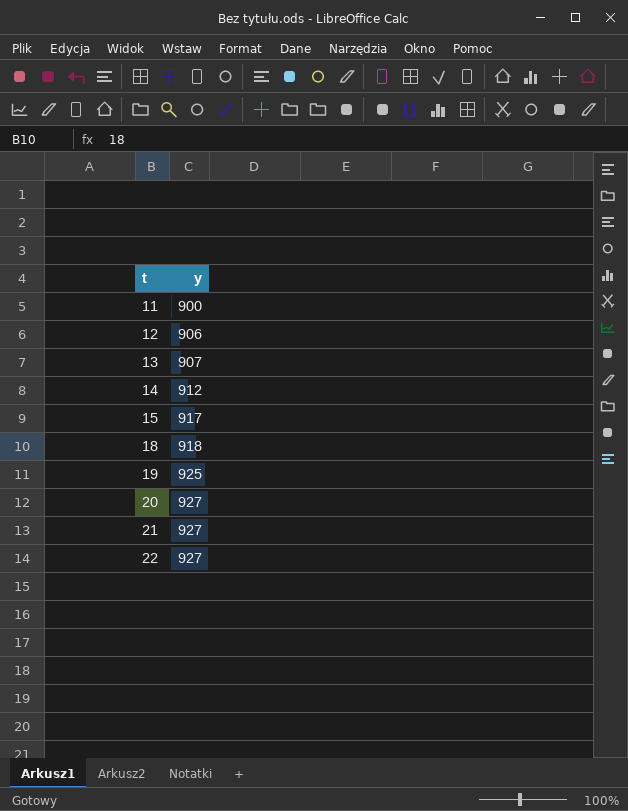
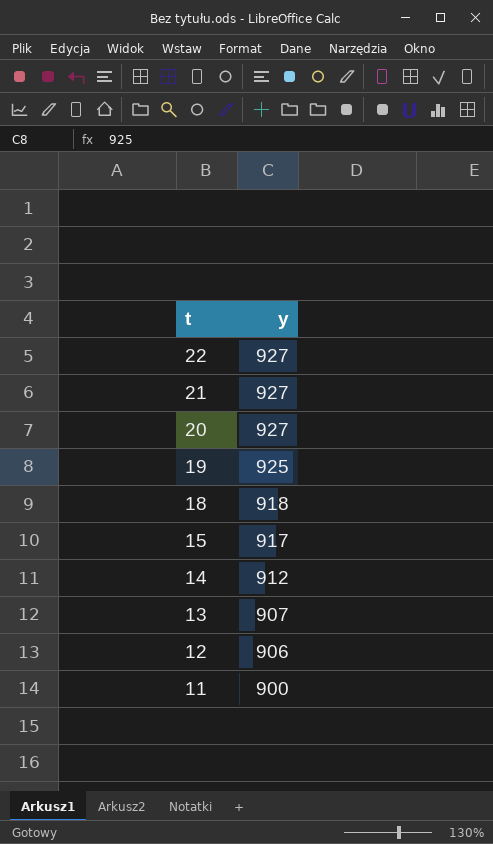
row order: t ascending -> t descending

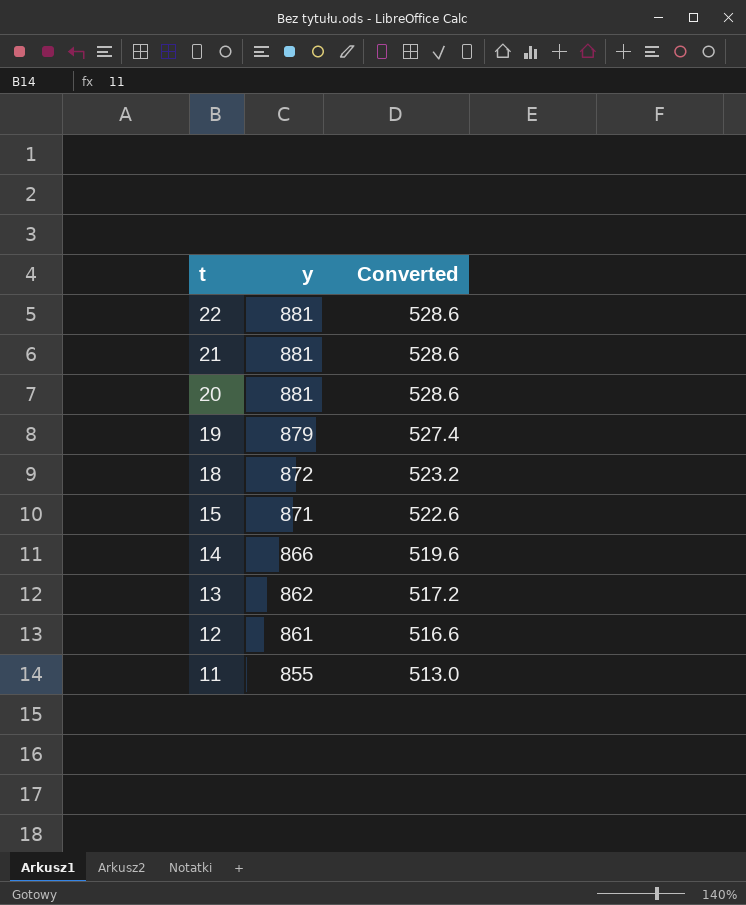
column Converted | formula: none -> [y] * 0.6
22 | y: 927 -> 881
21 | y: 927 -> 881
20 | y: 927 -> 881
19 | y: 925 -> 879
18 | y: 918 -> 872
15 | y: 917 -> 871
14 | y: 912 -> 866
13 | y: 907 -> 862
12 | y: 906 -> 861
11 | y: 900 -> 855

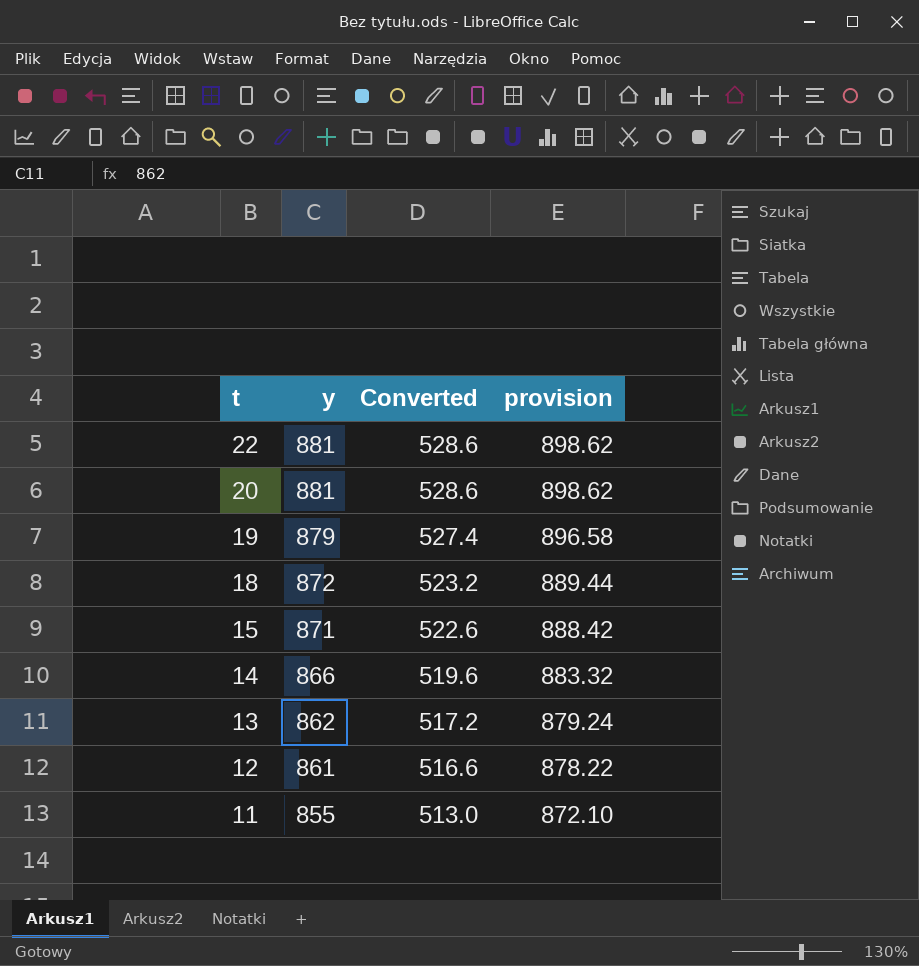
column provision | formula: none -> [y] * 1.02
row 21: 881 | 528.6 -> none

